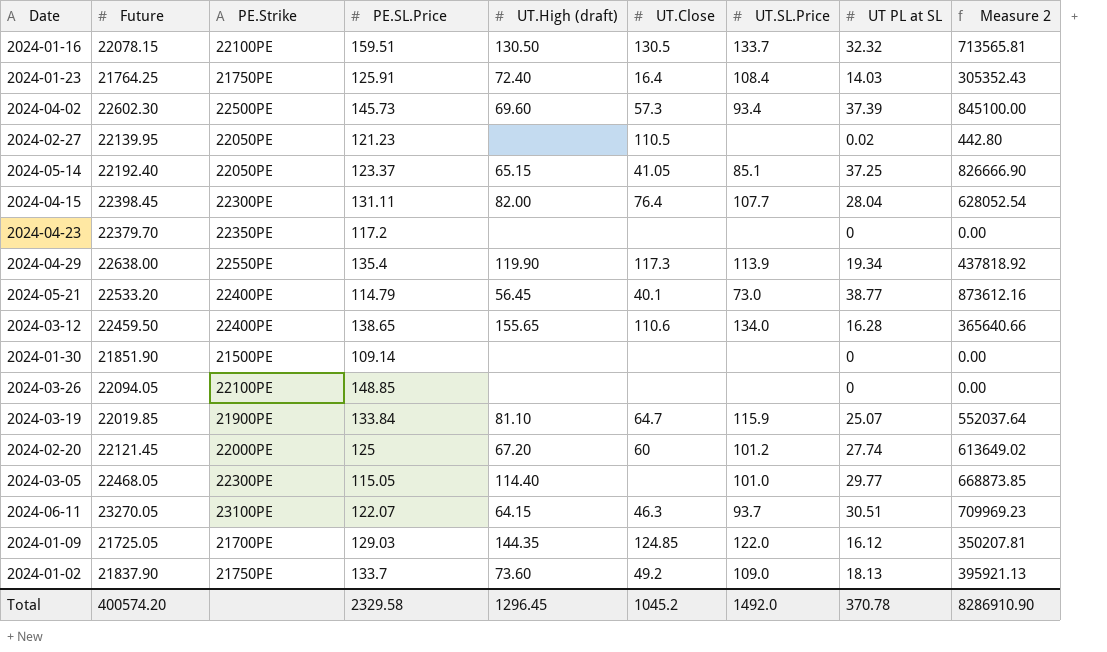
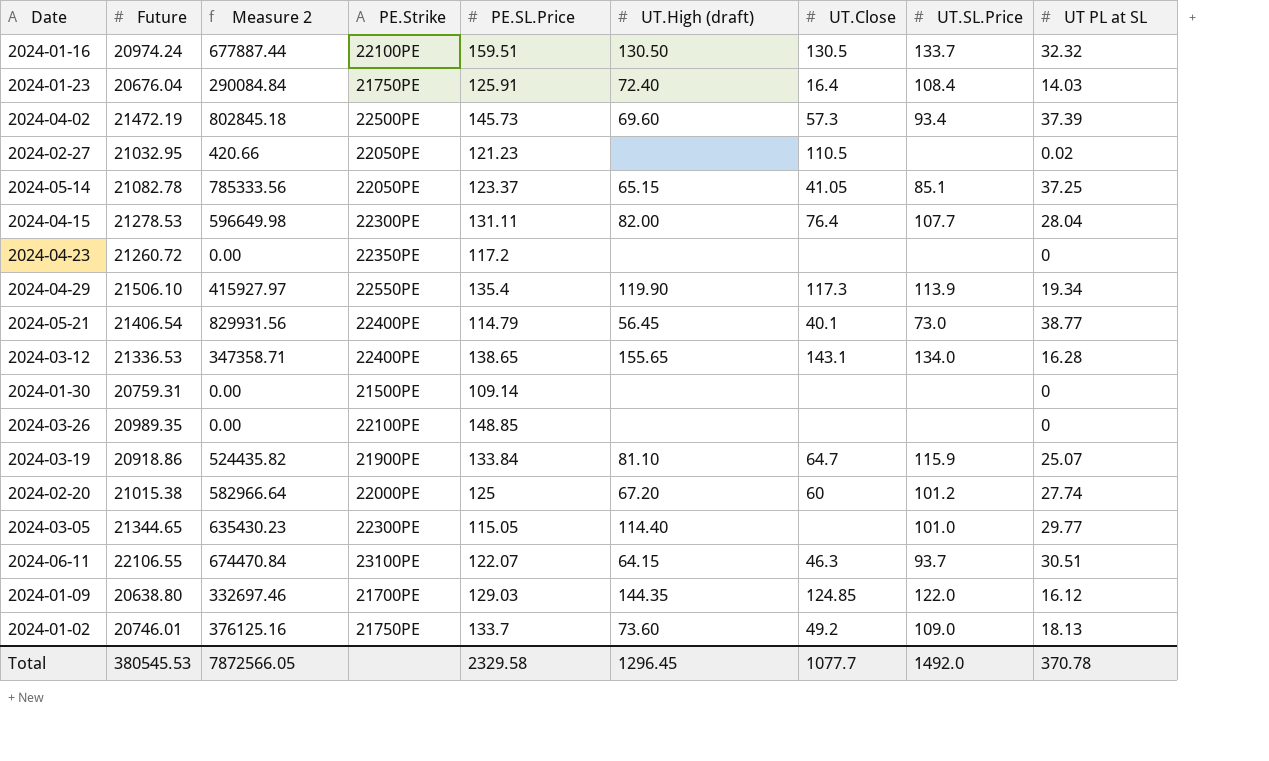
column Measure 2 | position: 9 -> 3
2024-01-16 | Future: 22078.15 -> 20974.24
2024-01-16 | Measure 2: 713565.81 -> 677887.44
2024-01-23 | Future: 21764.25 -> 20676.04
2024-01-23 | Measure 2: 305352.43 -> 290084.84
2024-04-02 | Future: 22602.30 -> 21472.19
2024-04-02 | Measure 2: 845100.00 -> 802845.18
2024-02-27 | Future: 22139.95 -> 21032.95
2024-02-27 | Measure 2: 442.80 -> 420.66
2024-05-14 | Future: 22192.40 -> 21082.78
2024-05-14 | Measure 2: 826666.90 -> 785333.56
2024-04-15 | Future: 22398.45 -> 21278.53
2024-04-15 | Measure 2: 628052.54 -> 596649.98
2024-04-23 | Future: 22379.70 -> 21260.72
2024-04-29 | Future: 22638.00 -> 21506.10
2024-04-29 | Measure 2: 437818.92 -> 415927.97
2024-05-21 | Future: 22533.20 -> 21406.54
2024-05-21 | Measure 2: 873612.16 -> 829931.56
2024-03-12 | Future: 22459.50 -> 21336.53
2024-03-12 | Measure 2: 365640.66 -> 347358.71
2024-03-12 | UT.Close: 110.6 -> 143.1
2024-01-30 | Future: 21851.90 -> 20759.31
2024-03-26 | Future: 22094.05 -> 20989.35
2024-03-19 | Future: 22019.85 -> 20918.86
2024-03-19 | Measure 2: 552037.64 -> 524435.82
2024-02-20 | Future: 22121.45 -> 21015.38
2024-02-20 | Measure 2: 613649.02 -> 582966.64
2024-03-05 | Future: 22468.05 -> 21344.65
2024-03-05 | Measure 2: 668873.85 -> 635430.23
2024-06-11 | Future: 23270.05 -> 22106.55
2024-06-11 | Measure 2: 709969.23 -> 674470.84
2024-01-09 | Future: 21725.05 -> 20638.80
2024-01-09 | Measure 2: 350207.81 -> 332697.46
2024-01-02 | Future: 21837.90 -> 20746.01
2024-01-02 | Measure 2: 395921.13 -> 376125.16
Total | Future: 400574.20 -> 380545.53
Total | Measure 2: 8286910.90 -> 7872566.05
Total | UT.Close: 1045.2 -> 1077.7

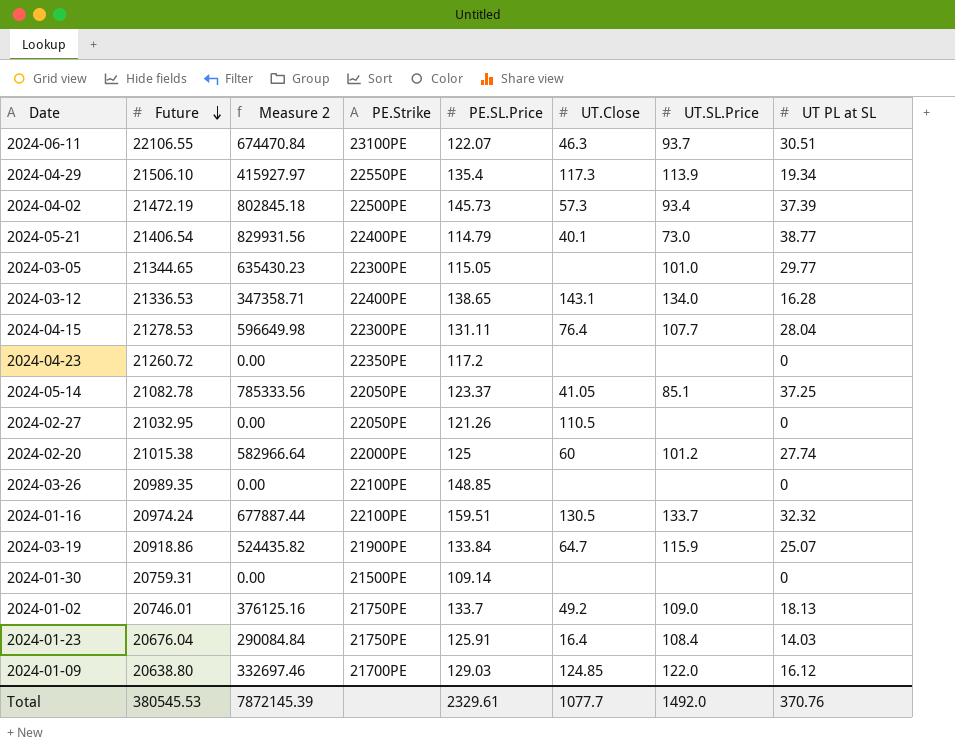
row order: none -> Future descending
column UT.High (draft) | position: 6 -> none
2024-02-27 | Measure 2: 420.66 -> 0.00
2024-02-27 | PE.SL.Price: 121.23 -> 121.26
2024-02-27 | UT PL at SL: 0.02 -> 0
Total | Measure 2: 7872566.05 -> 7872145.39
Total | PE.SL.Price: 2329.58 -> 2329.61
Total | UT PL at SL: 370.78 -> 370.76

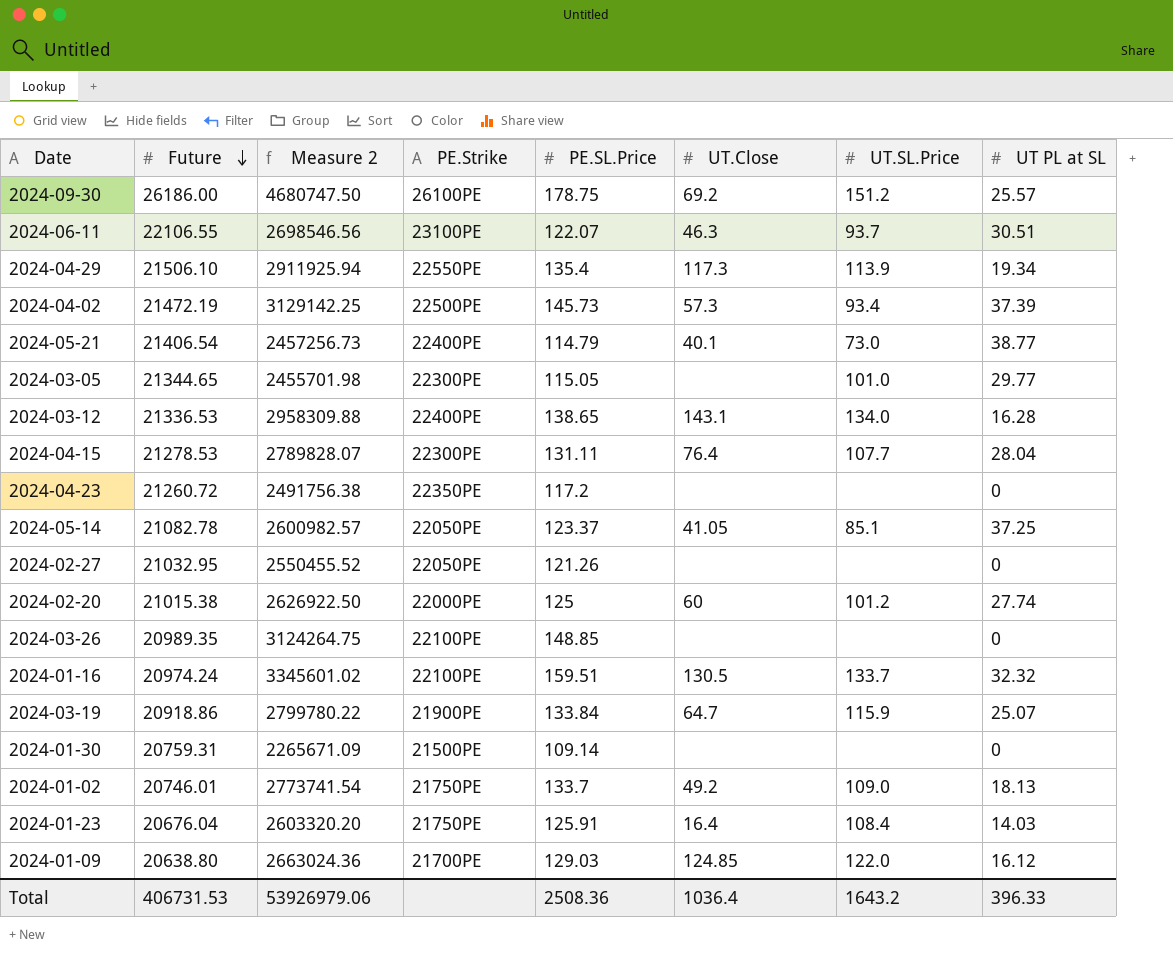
column Measure 2 | formula: [Future] * [UT PL at SL] -> [Future] * [PE.SL.Price]
row 2024-09-30: none -> 26186.00 | 4680747.50 | 26100PE | 178.75 | 69.2 | 151.2 | 25.57
2024-02-27 | UT.Close: 110.5 -> none
Total | Future: 380545.53 -> 406731.53
Total | Measure 2: 7872145.39 -> 53926979.06
Total | PE.SL.Price: 2329.61 -> 2508.36
Total | UT.Close: 1077.7 -> 1036.4
Total | UT.SL.Price: 1492.0 -> 1643.2
Total | UT PL at SL: 370.76 -> 396.33

